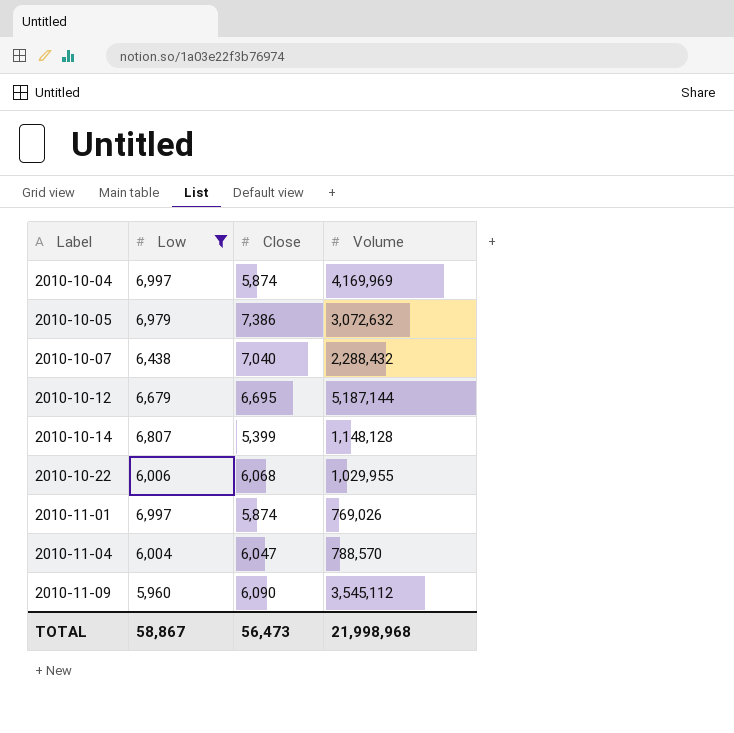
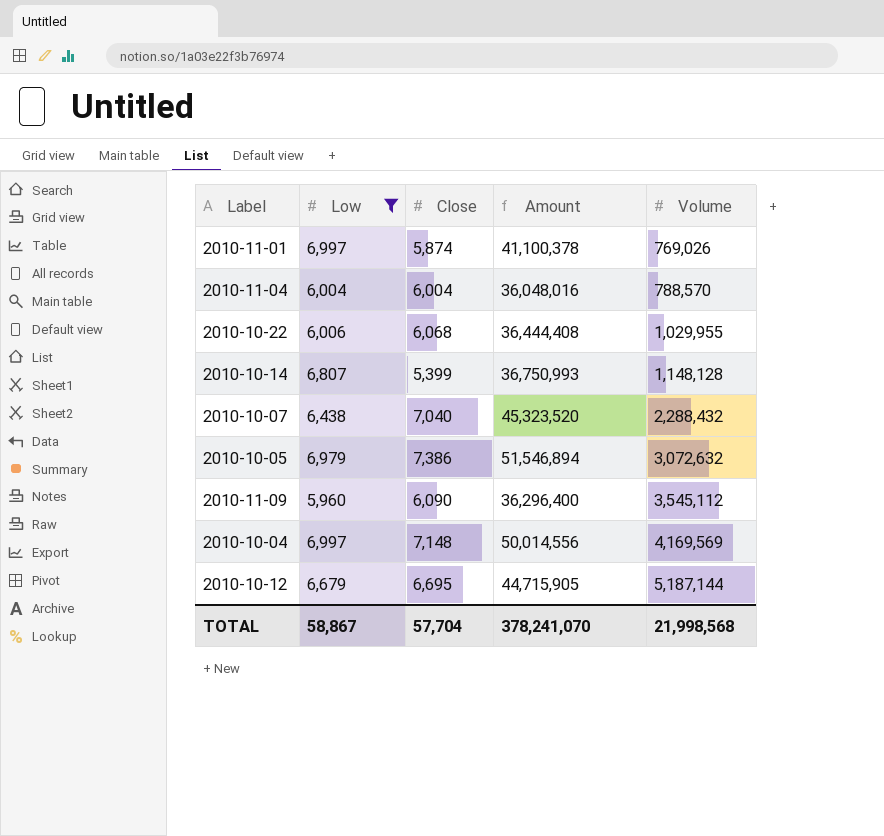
row order: Label ascending -> Volume ascending
column Amount | formula: none -> [Low] * [Close]
2010-11-04 | Close: 6,047 -> 6,004
2010-10-04 | Close: 5,874 -> 7,148
2010-10-04 | Volume: 4,169,969 -> 4,169,569
TOTAL | Close: 56,473 -> 57,704
TOTAL | Volume: 21,998,968 -> 21,998,568

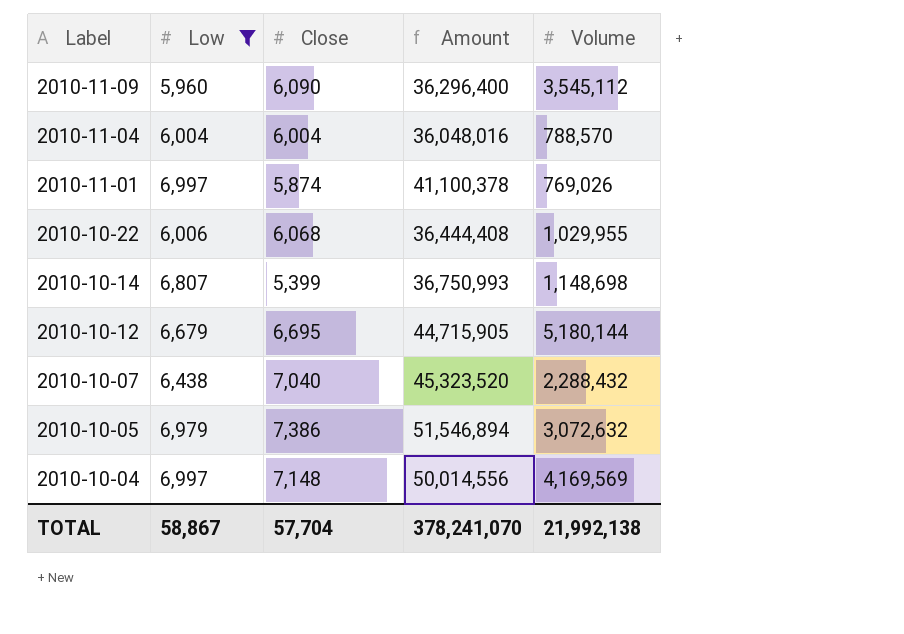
row order: Volume ascending -> Label descending
2010-10-14 | Volume: 1,148,128 -> 1,148,698
2010-10-12 | Volume: 5,187,144 -> 5,180,144
TOTAL | Volume: 21,998,568 -> 21,992,138

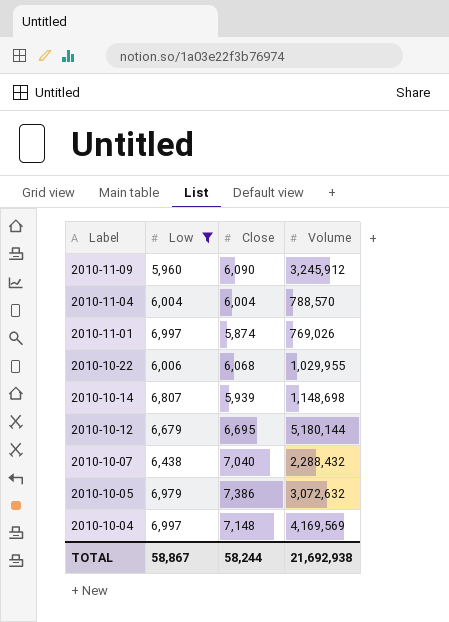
column Amount | formula: [Low] * [Close] -> none
2010-11-09 | Volume: 3,545,112 -> 3,245,912
2010-10-14 | Close: 5,399 -> 5,939
TOTAL | Close: 57,704 -> 58,244
TOTAL | Volume: 21,992,138 -> 21,692,938

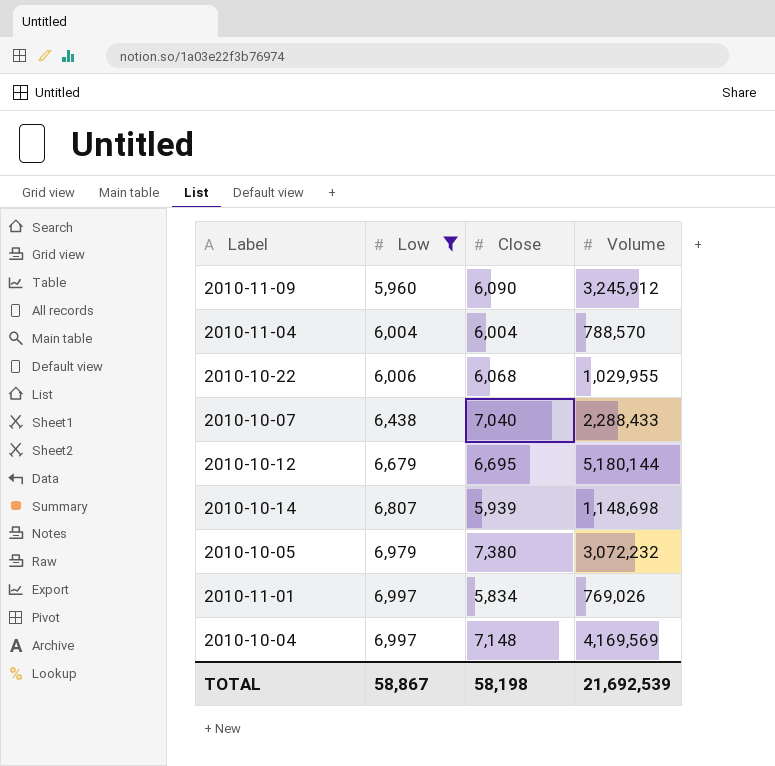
row order: Label descending -> Low ascending
2010-10-07 | Volume: 2,288,432 -> 2,288,433
2010-10-05 | Close: 7,386 -> 7,380
2010-10-05 | Volume: 3,072,632 -> 3,072,232
2010-11-01 | Close: 5,874 -> 5,834
TOTAL | Close: 58,244 -> 58,198
TOTAL | Volume: 21,692,938 -> 21,692,539

